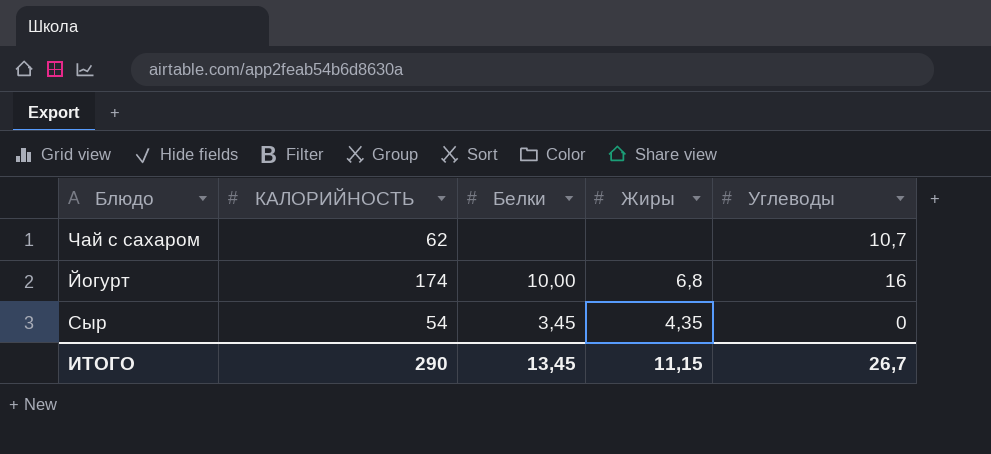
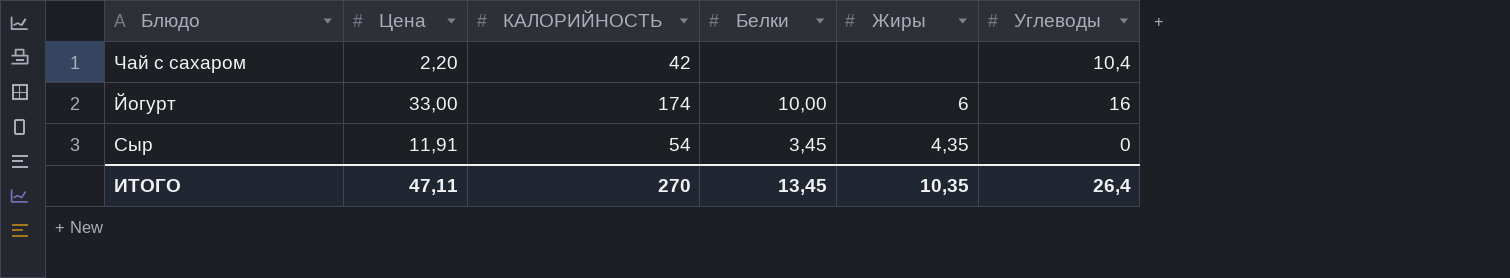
column Цена | position: none -> 2
Чай с сахаром | КАЛОРИЙНОСТЬ: 62 -> 42
Чай с сахаром | Углеводы: 10,7 -> 10,4
Йогурт | Жиры: 6,8 -> 6
ИТОГО | КАЛОРИЙНОСТЬ: 290 -> 270
ИТОГО | Жиры: 11,15 -> 10,35
ИТОГО | Углеводы: 26,7 -> 26,4

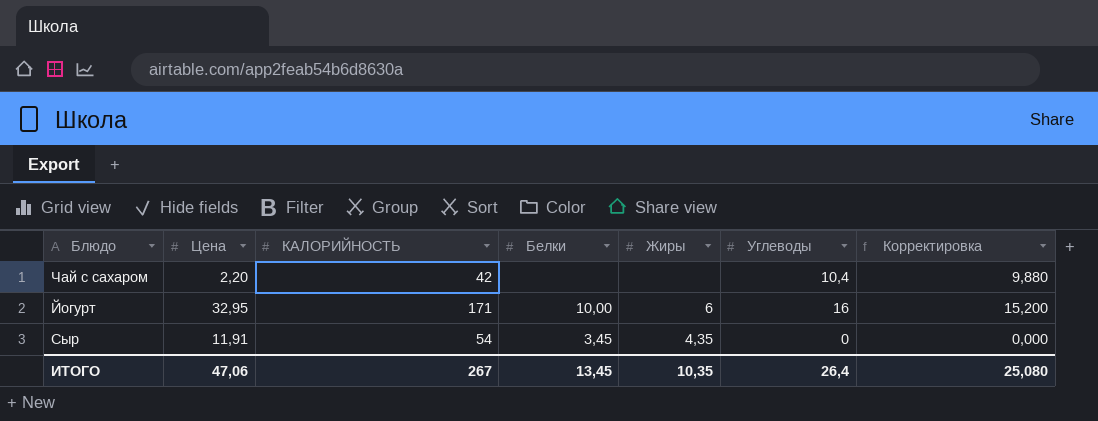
column Корректировка | formula: none -> [Углеводы] * 0,95
Йогурт | Цена: 33,00 -> 32,95
Йогурт | КАЛОРИЙНОСТЬ: 174 -> 171
ИТОГО | Цена: 47,11 -> 47,06
ИТОГО | КАЛОРИЙНОСТЬ: 270 -> 267

